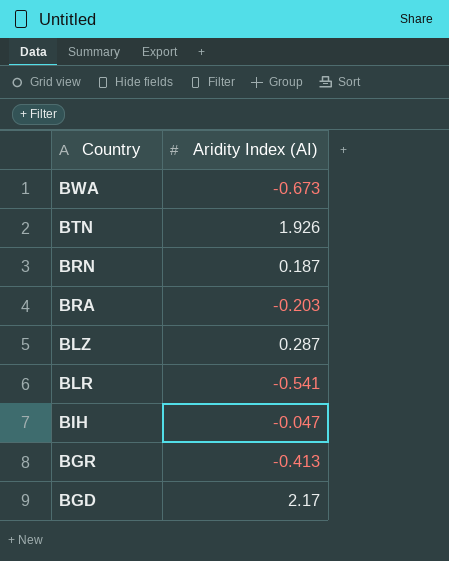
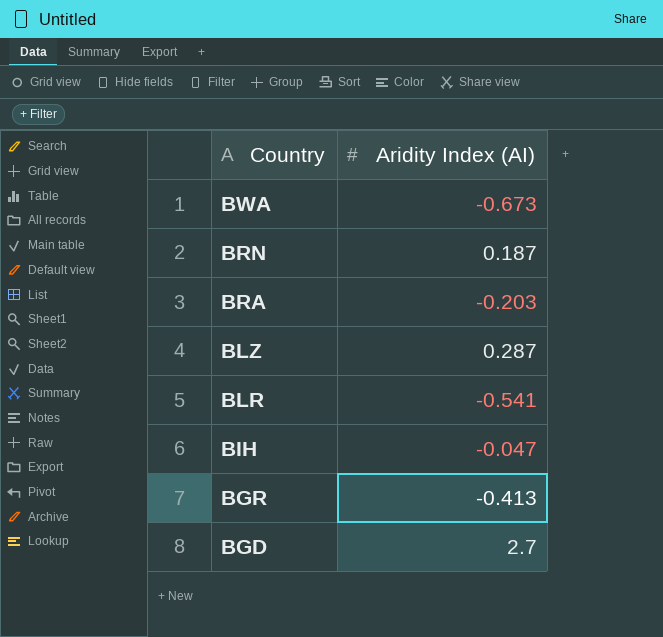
row BTN: 1.926 -> none
BGD | Aridity Index (AI): 2.17 -> 2.7

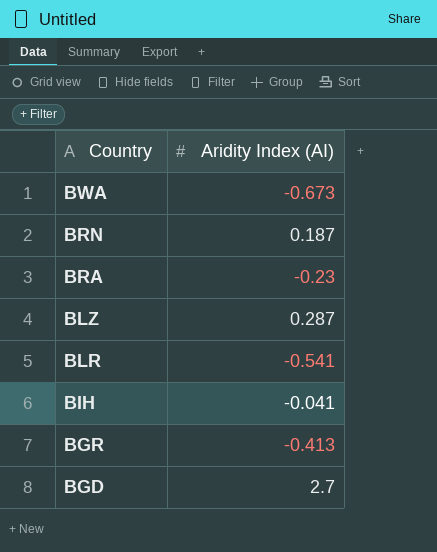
BRA | Aridity Index (AI): -0.203 -> -0.23
BIH | Aridity Index (AI): -0.047 -> -0.041

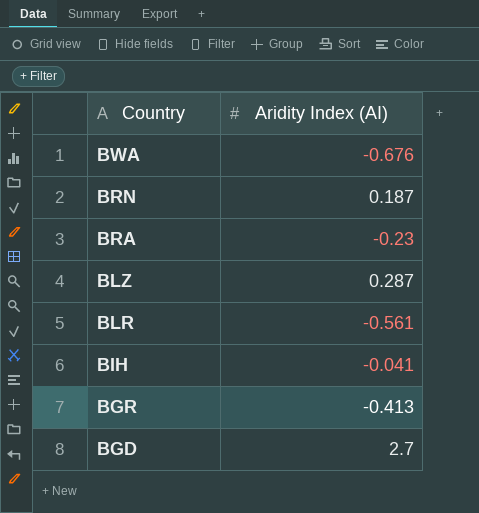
BWA | Aridity Index (AI): -0.673 -> -0.676
BLR | Aridity Index (AI): -0.541 -> -0.561

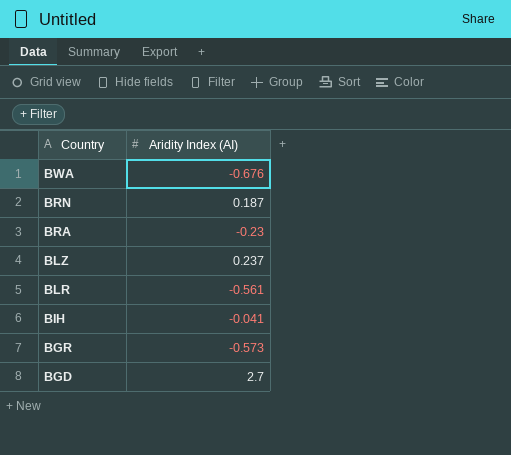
BLZ | Aridity Index (AI): 0.287 -> 0.237
BGR | Aridity Index (AI): -0.413 -> -0.573

